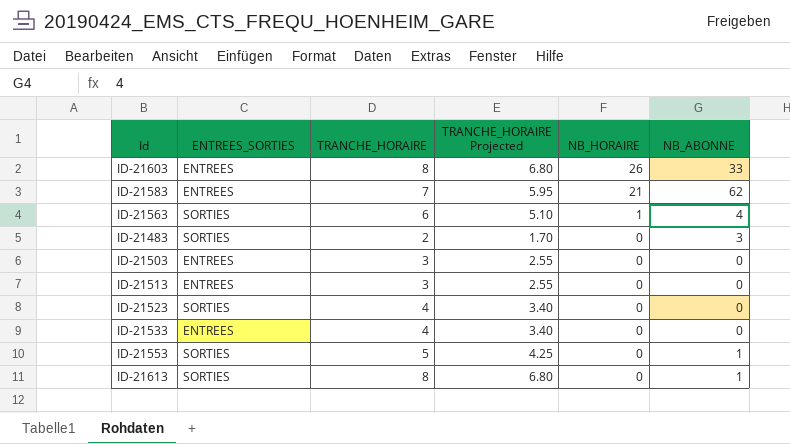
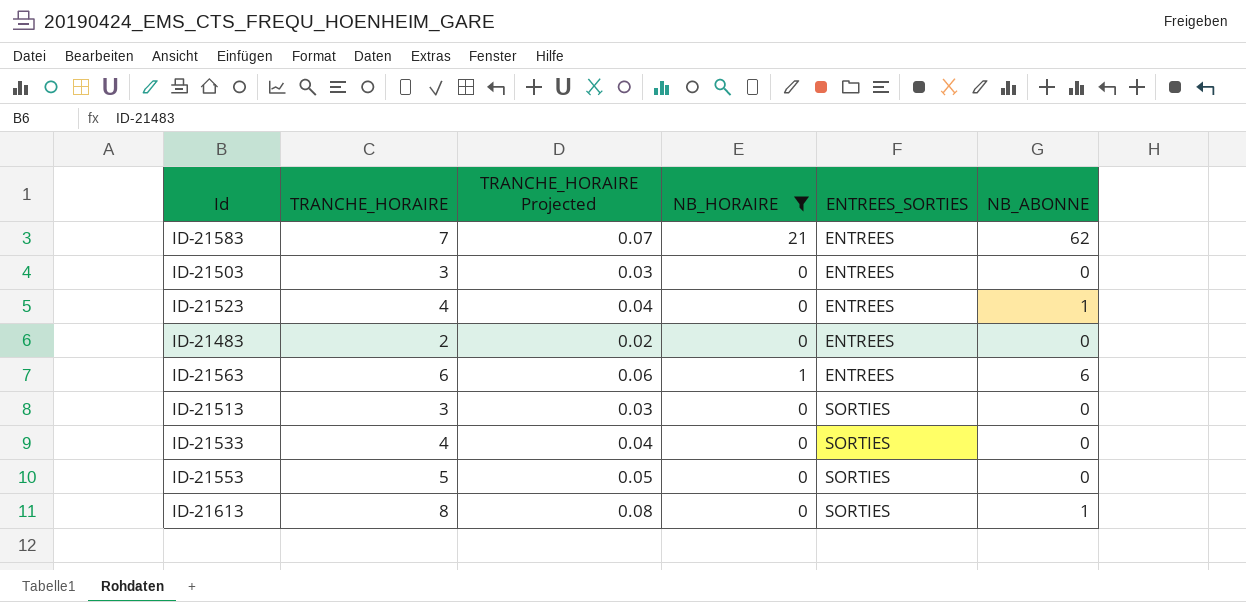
filter: none -> NB_HORAIRE != 26
row order: NB_HORAIRE descending -> ENTREES_SORTIES ascending
column TRANCHE_HORAIRE Projected | formula: [TRANCHE_HORAIRE] * 0.85 -> [TRANCHE_HORAIRE] * 0.01
column ENTREES_SORTIES | position: 2 -> 5
ID-21523 | ENTREES_SORTIES: SORTIES -> ENTREES
ID-21523 | NB_ABONNE: 0 -> 1
ID-21483 | ENTREES_SORTIES: SORTIES -> ENTREES
ID-21483 | NB_ABONNE: 3 -> 0
ID-21563 | ENTREES_SORTIES: SORTIES -> ENTREES
ID-21563 | NB_ABONNE: 4 -> 6
ID-21513 | ENTREES_SORTIES: ENTREES -> SORTIES
ID-21533 | ENTREES_SORTIES: ENTREES -> SORTIES
ID-21553 | NB_ABONNE: 1 -> 0

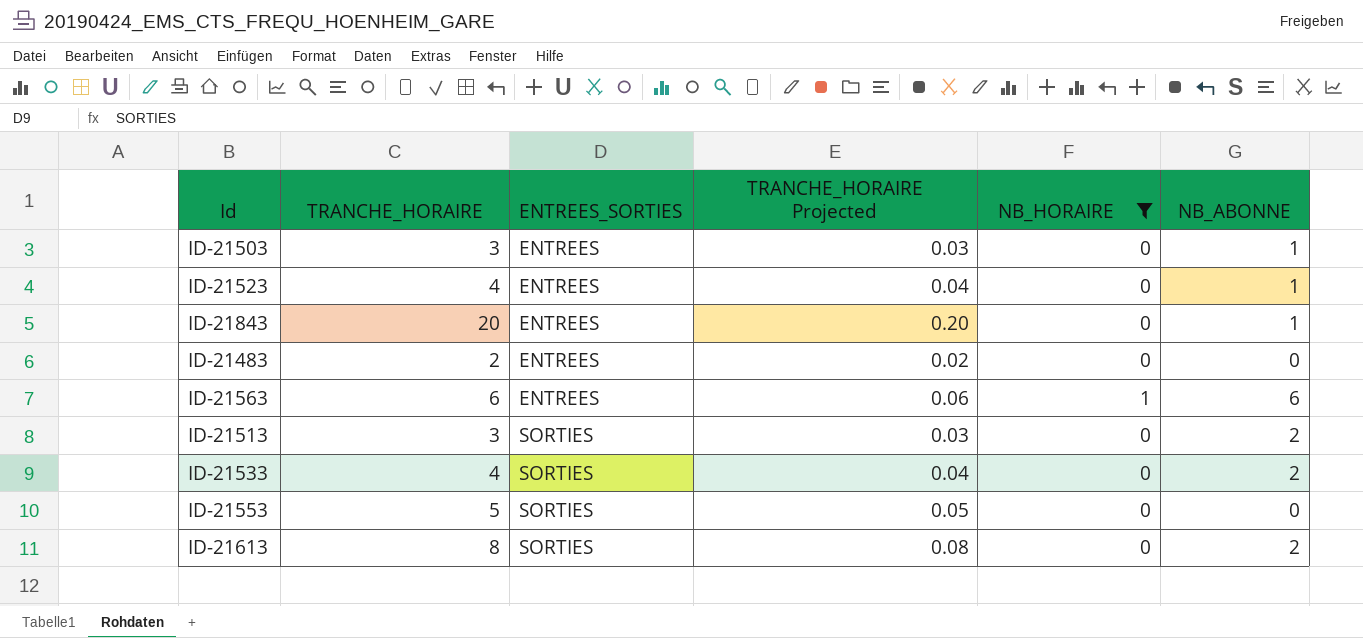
column ENTREES_SORTIES | position: 5 -> 3
row ID-21583: 7 | 0.07 | 21 | ENTREES | 62 -> none
ID-21503 | NB_ABONNE: 0 -> 1
row ID-21843: none -> 20 | ENTREES | 0.20 | 0 | 1
ID-21513 | NB_ABONNE: 0 -> 2
ID-21533 | NB_ABONNE: 0 -> 2
ID-21613 | NB_ABONNE: 1 -> 2

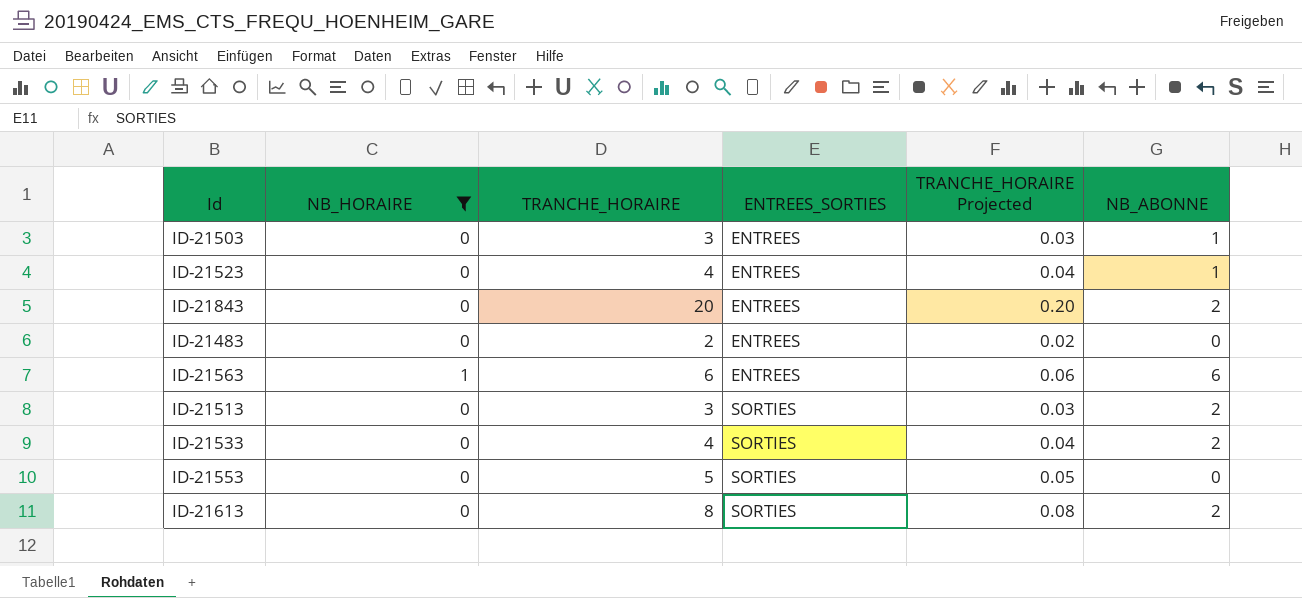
column NB_HORAIRE | position: 5 -> 2
ID-21843 | NB_ABONNE: 1 -> 2

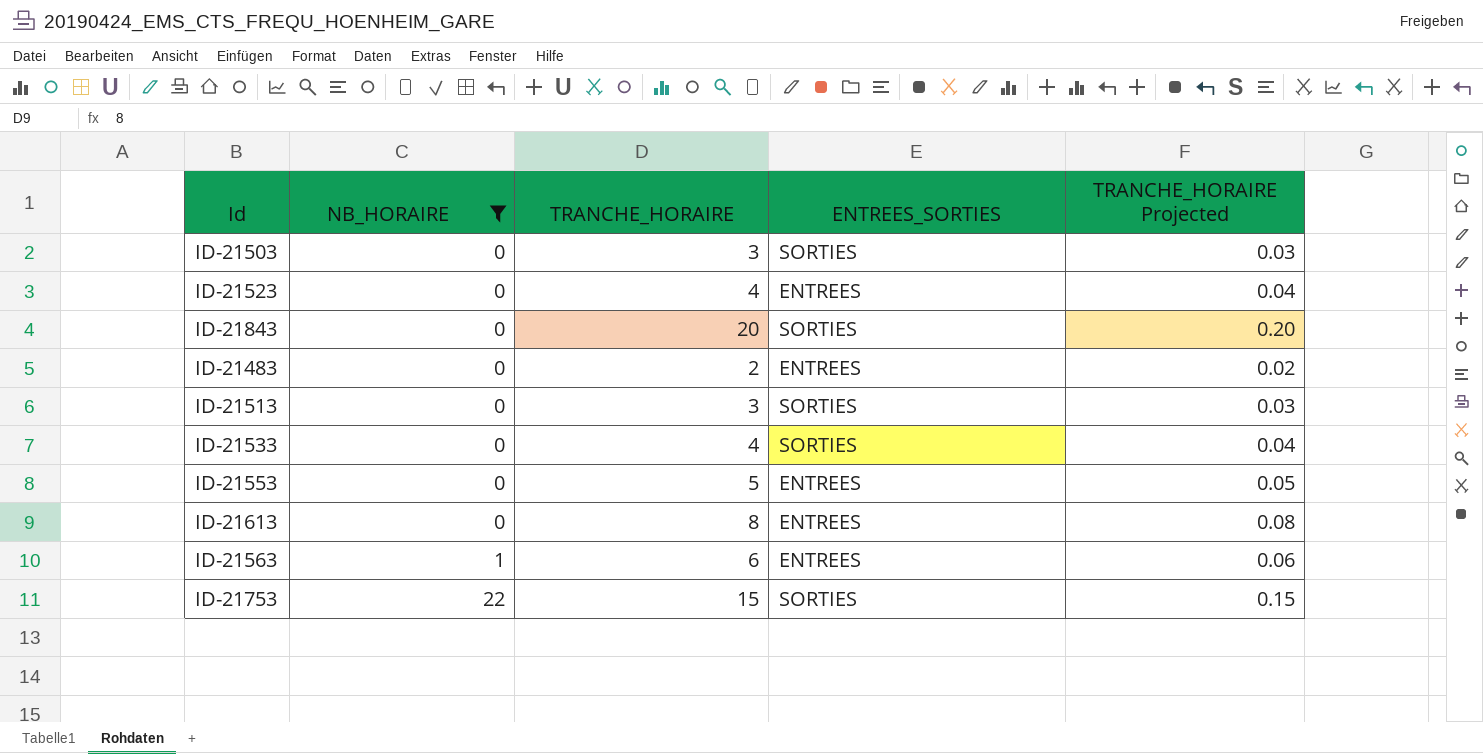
row order: ENTREES_SORTIES ascending -> NB_HORAIRE ascending
column NB_ABONNE | position: 6 -> none
ID-21503 | ENTREES_SORTIES: ENTREES -> SORTIES
ID-21843 | ENTREES_SORTIES: ENTREES -> SORTIES
ID-21553 | ENTREES_SORTIES: SORTIES -> ENTREES
ID-21613 | ENTREES_SORTIES: SORTIES -> ENTREES
row ID-21753: none -> 22 | 15 | SORTIES | 0.15

